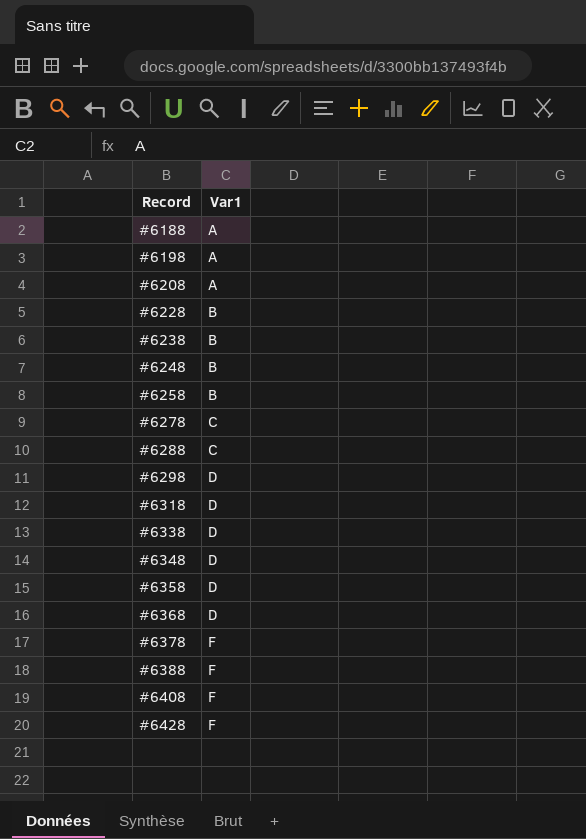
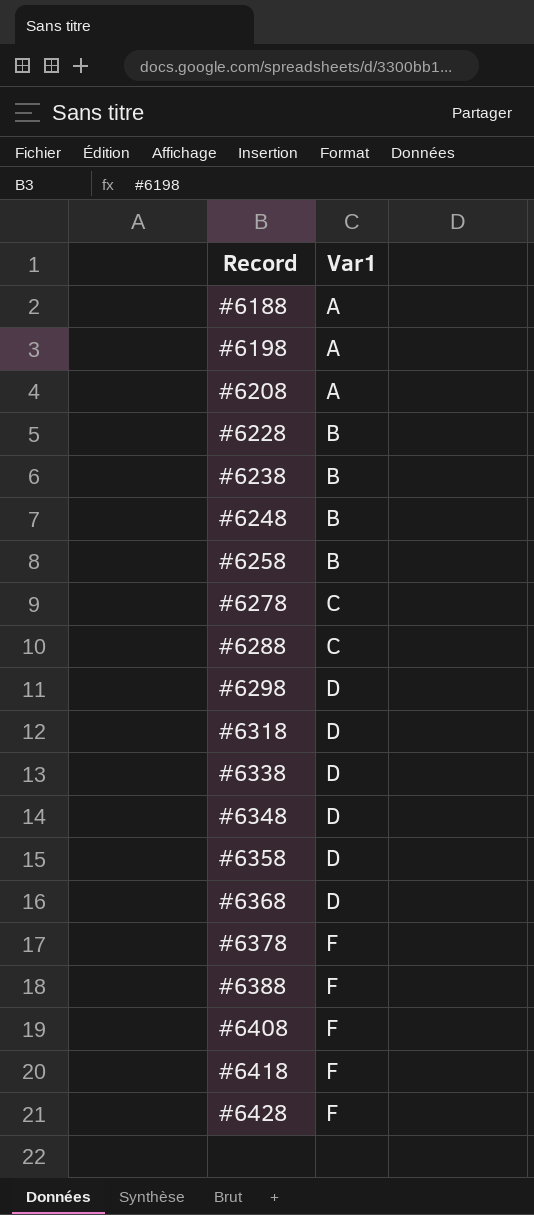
row #6418: none -> F

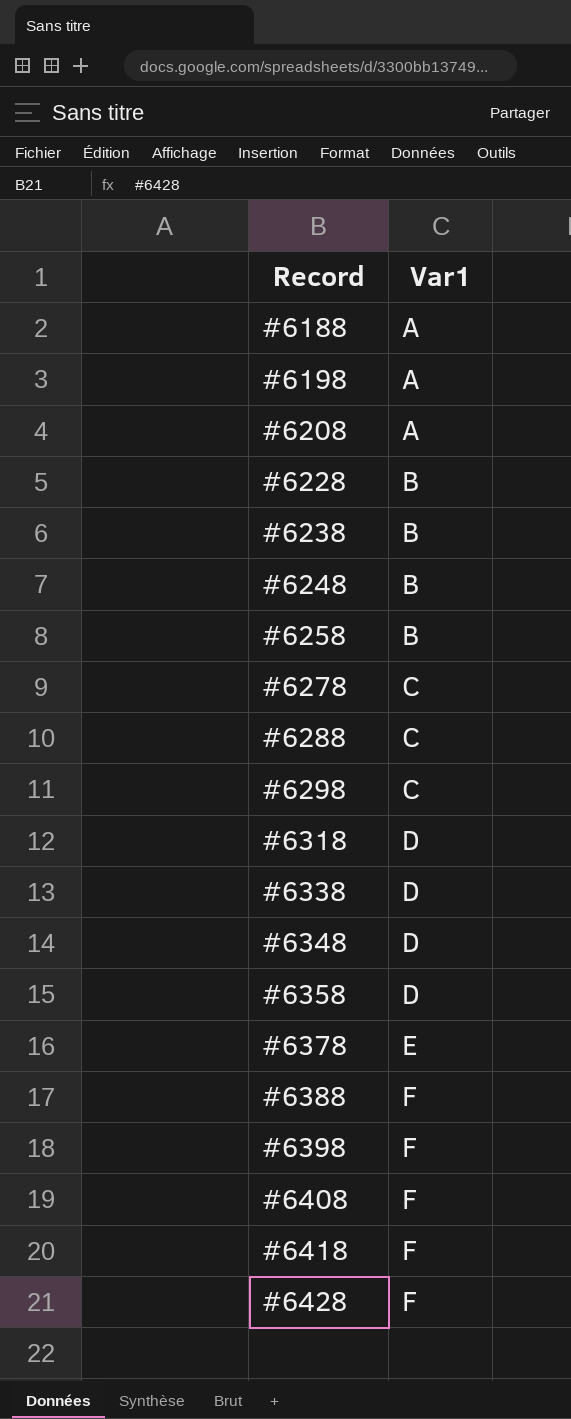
row #6368: D -> none
#6298 | Var1: D -> C
#6378 | Var1: F -> E
row #6398: none -> F

